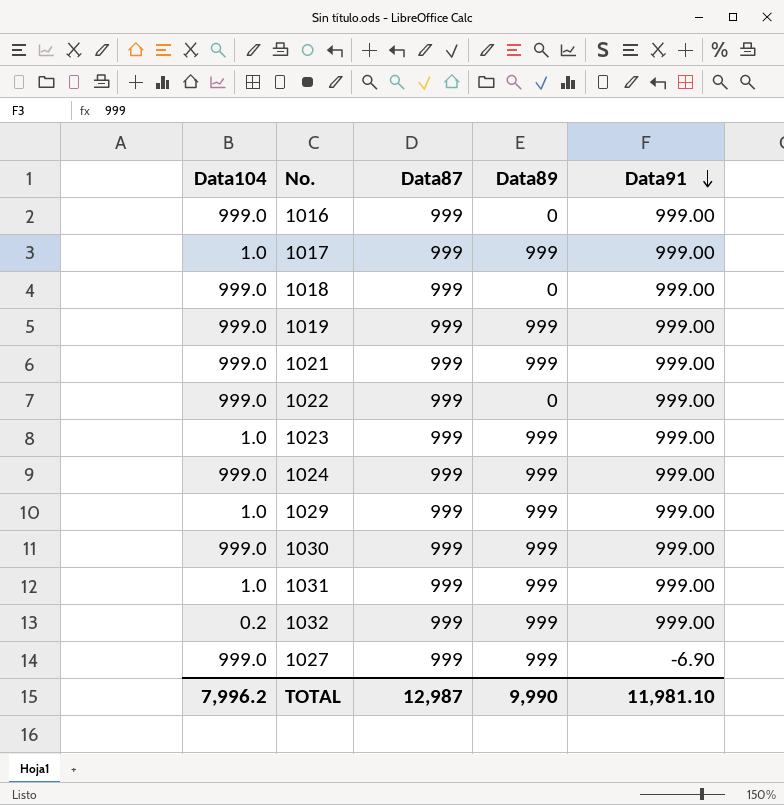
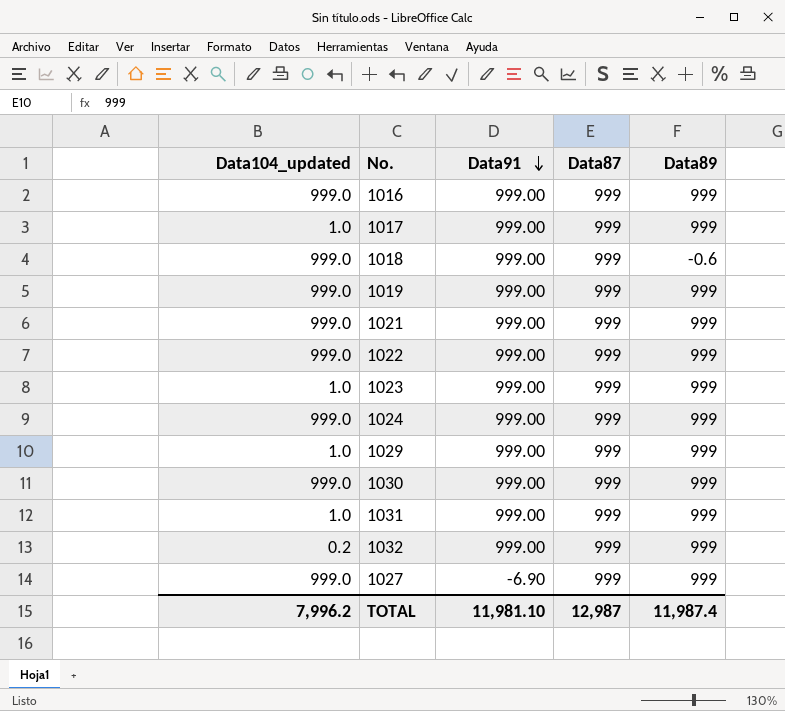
column name: Data104 -> Data104_updated
column Data91 | position: 5 -> 3
1016 | Data89: 0 -> 999
1018 | Data89: 0 -> -0.6
1022 | Data89: 0 -> 999
TOTAL | Data89: 9,990 -> 11,987.4

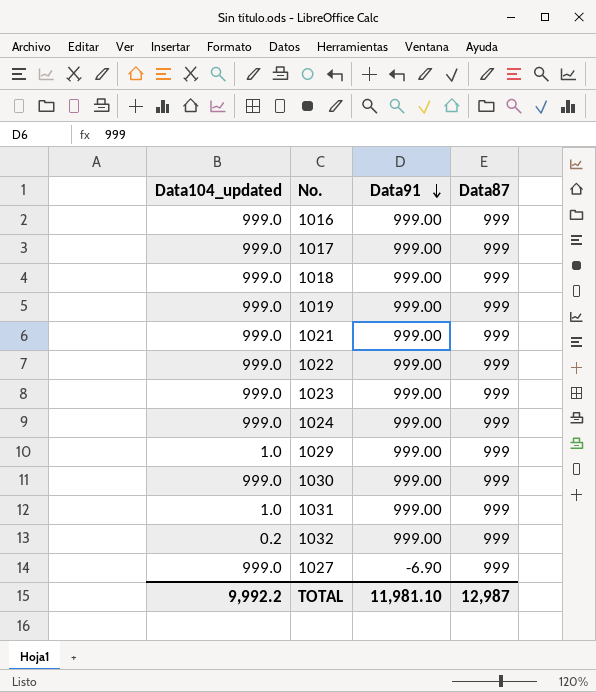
column Data89 | position: 5 -> none
1017 | Data104_updated: 1.0 -> 999.0
1023 | Data104_updated: 1.0 -> 999.0
TOTAL | Data104_updated: 7,996.2 -> 9,992.2

